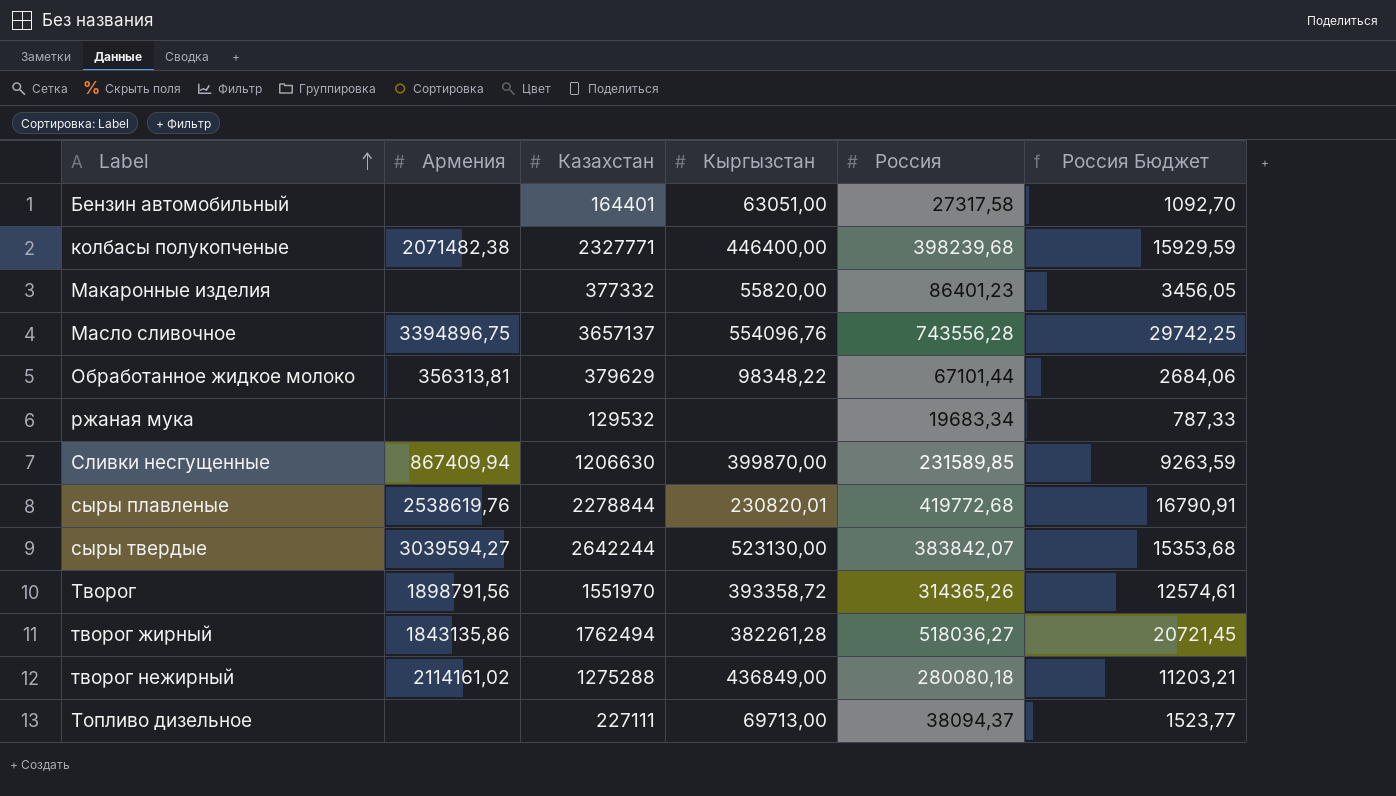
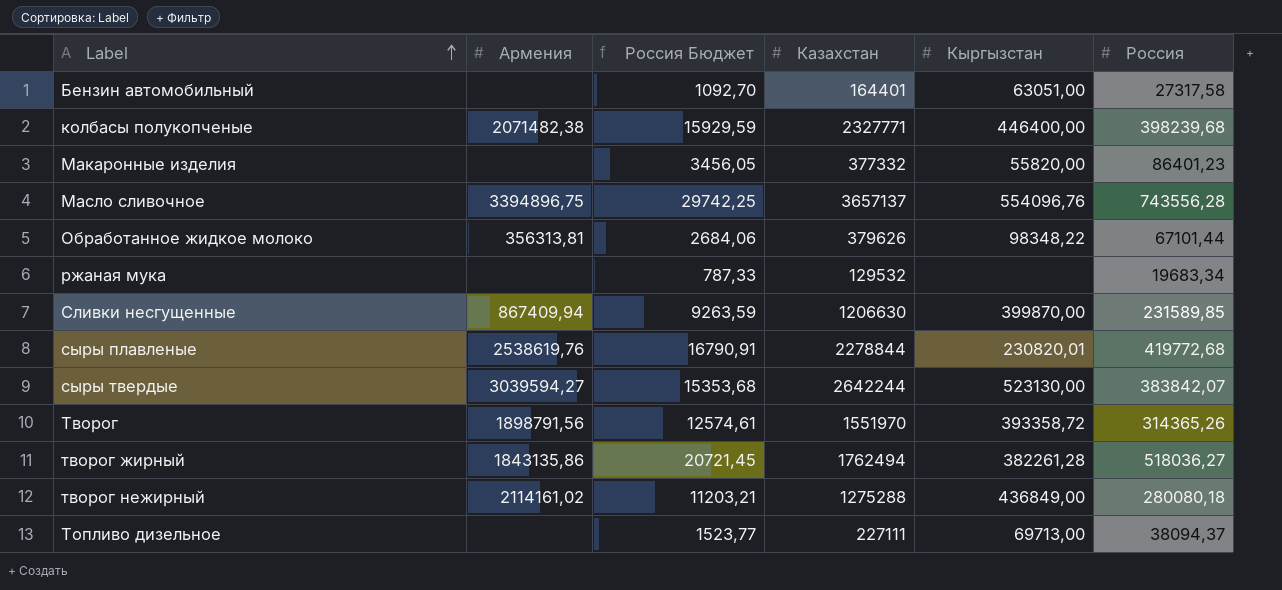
column Россия Бюджет | position: 6 -> 3
Обработанное жидкое молоко | Казахстан: 379629 -> 379626

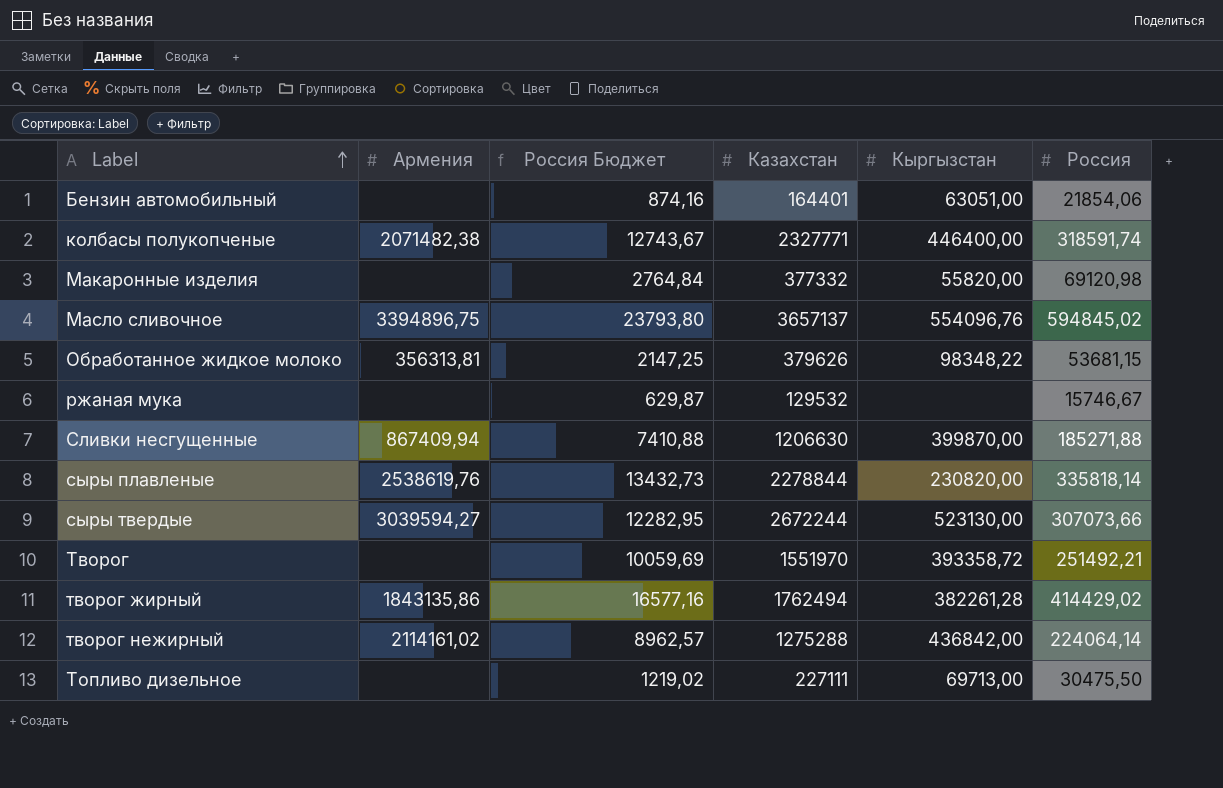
Бензин автомобильный | Россия Бюджет: 1092,70 -> 874,16
Бензин автомобильный | Россия: 27317,58 -> 21854,06
колбасы полукопченые | Россия Бюджет: 15929,59 -> 12743,67
колбасы полукопченые | Россия: 398239,68 -> 318591,74
Макаронные изделия | Россия Бюджет: 3456,05 -> 2764,84
Макаронные изделия | Россия: 86401,23 -> 69120,98
Масло сливочное | Россия Бюджет: 29742,25 -> 23793,80
Масло сливочное | Россия: 743556,28 -> 594845,02
Обработанное жидкое молоко | Россия Бюджет: 2684,06 -> 2147,25
Обработанное жидкое молоко | Россия: 67101,44 -> 53681,15
ржаная мука | Россия Бюджет: 787,33 -> 629,87
ржаная мука | Россия: 19683,34 -> 15746,67
Сливки несгущенные | Россия Бюджет: 9263,59 -> 7410,88
Сливки несгущенные | Россия: 231589,85 -> 185271,88
сыры плавленые | Россия Бюджет: 16790,91 -> 13432,73
сыры плавленые | Кыргызстан: 230820,01 -> 230820,00
сыры плавленые | Россия: 419772,68 -> 335818,14
сыры твердые | Россия Бюджет: 15353,68 -> 12282,95
сыры твердые | Казахстан: 2642244 -> 2672244
сыры твердые | Россия: 383842,07 -> 307073,66
Творог | Армения: 1898791,56 -> none
Творог | Россия Бюджет: 12574,61 -> 10059,69
Творог | Россия: 314365,26 -> 251492,21
творог жирный | Россия Бюджет: 20721,45 -> 16577,16
творог жирный | Россия: 518036,27 -> 414429,02
творог нежирный | Россия Бюджет: 11203,21 -> 8962,57
творог нежирный | Кыргызстан: 436849,00 -> 436842,00
творог нежирный | Россия: 280080,18 -> 224064,14
Топливо дизельное | Россия Бюджет: 1523,77 -> 1219,02
Топливо дизельное | Россия: 38094,37 -> 30475,50

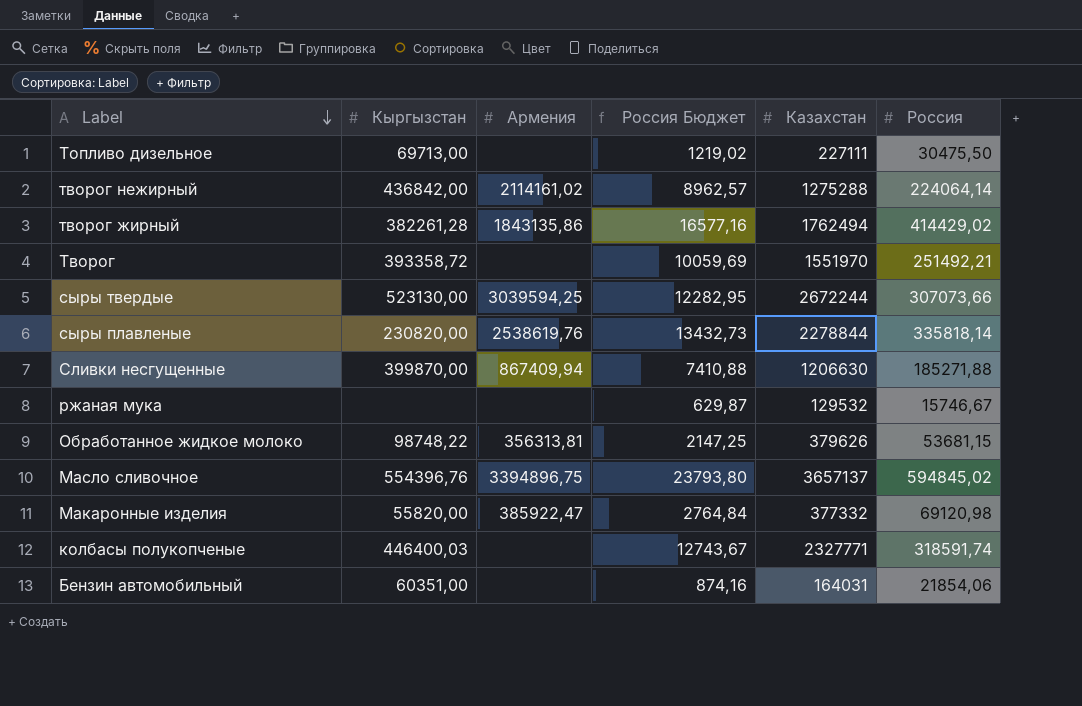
row order: Label ascending -> Label descending
column Кыргызстан | position: 5 -> 2
сыры твердые | Армения: 3039594,27 -> 3039594,25
Обработанное жидкое молоко | Кыргызстан: 98348,22 -> 98748,22
Масло сливочное | Кыргызстан: 554096,76 -> 554396,76
Макаронные изделия | Армения: none -> 385922,47
колбасы полукопченые | Кыргызстан: 446400,00 -> 446400,03
колбасы полукопченые | Армения: 2071482,38 -> none
Бензин автомобильный | Кыргызстан: 63051,00 -> 60351,00
Бензин автомобильный | Казахстан: 164401 -> 164031

